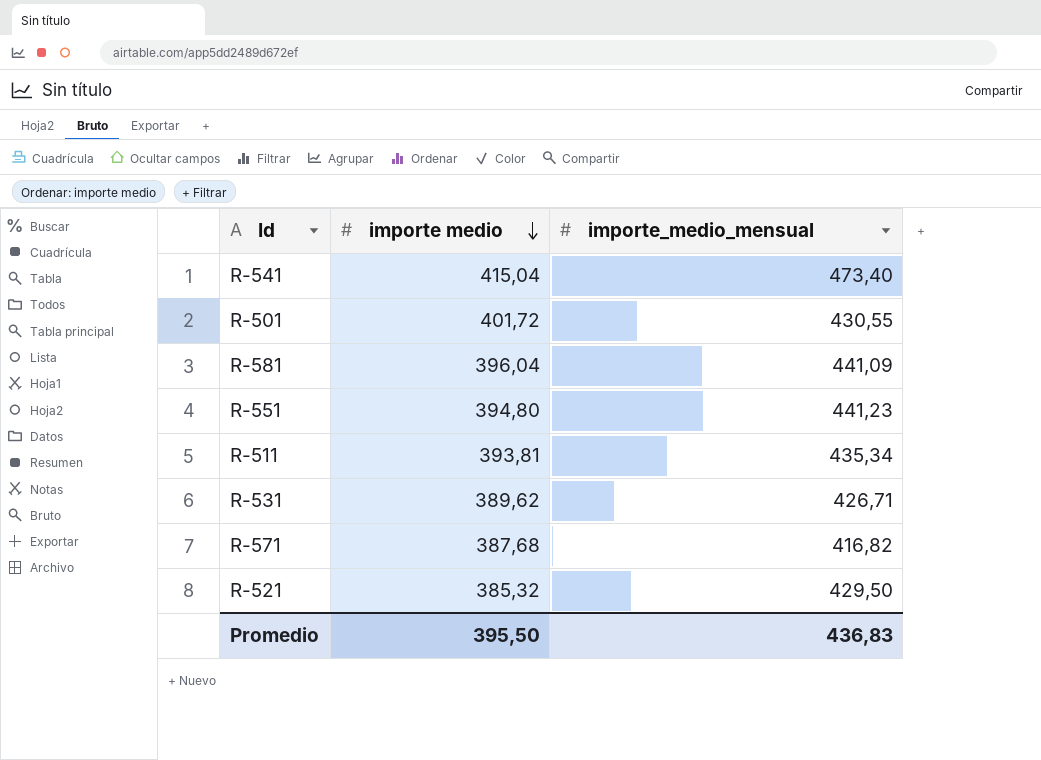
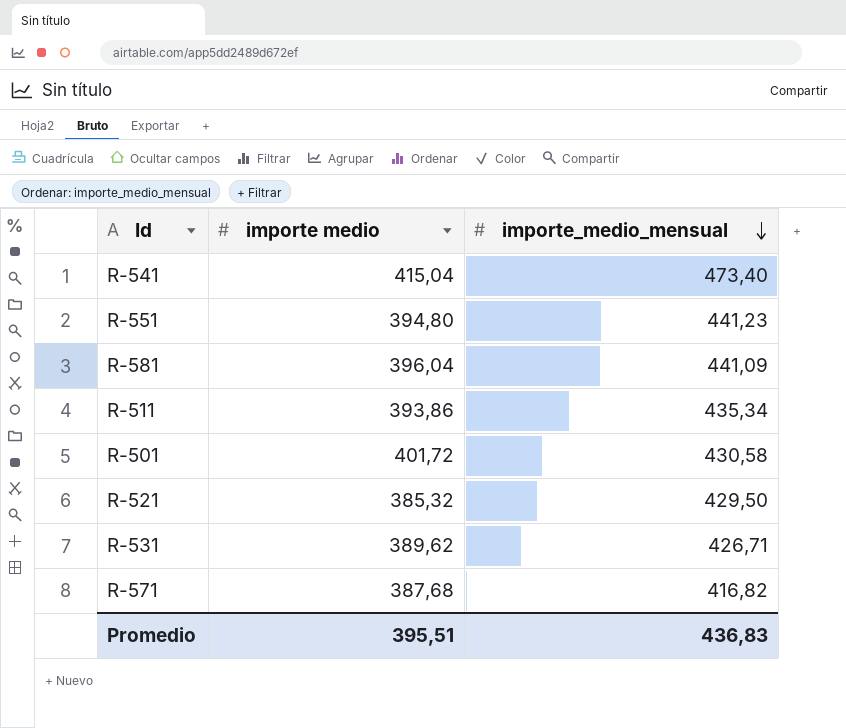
row order: importe medio descending -> importe_medio_mensual descending
R-511 | importe medio: 393,81 -> 393,86
R-501 | importe_medio_mensual: 430,55 -> 430,58
Promedio | importe medio: 395,50 -> 395,51

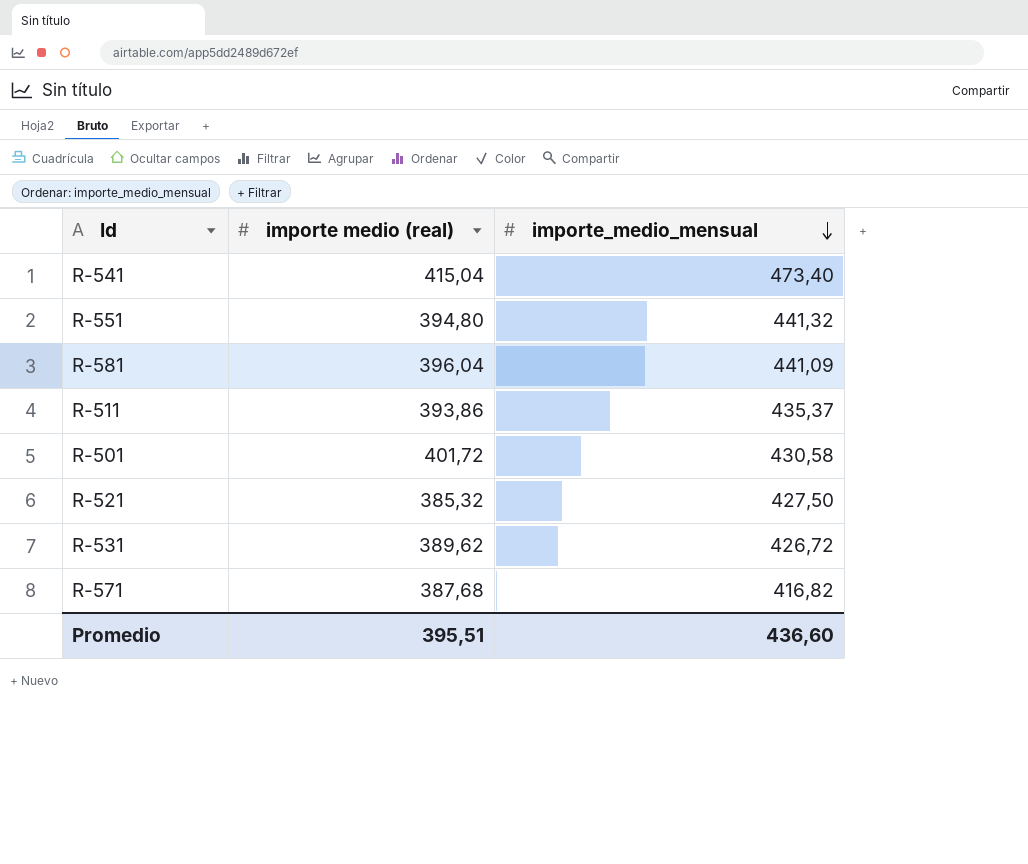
column name: importe medio -> importe medio (real)
R-551 | importe_medio_mensual: 441,23 -> 441,32
R-511 | importe_medio_mensual: 435,34 -> 435,37
R-521 | importe_medio_mensual: 429,50 -> 427,50
R-531 | importe_medio_mensual: 426,71 -> 426,72
Promedio | importe_medio_mensual: 436,83 -> 436,60

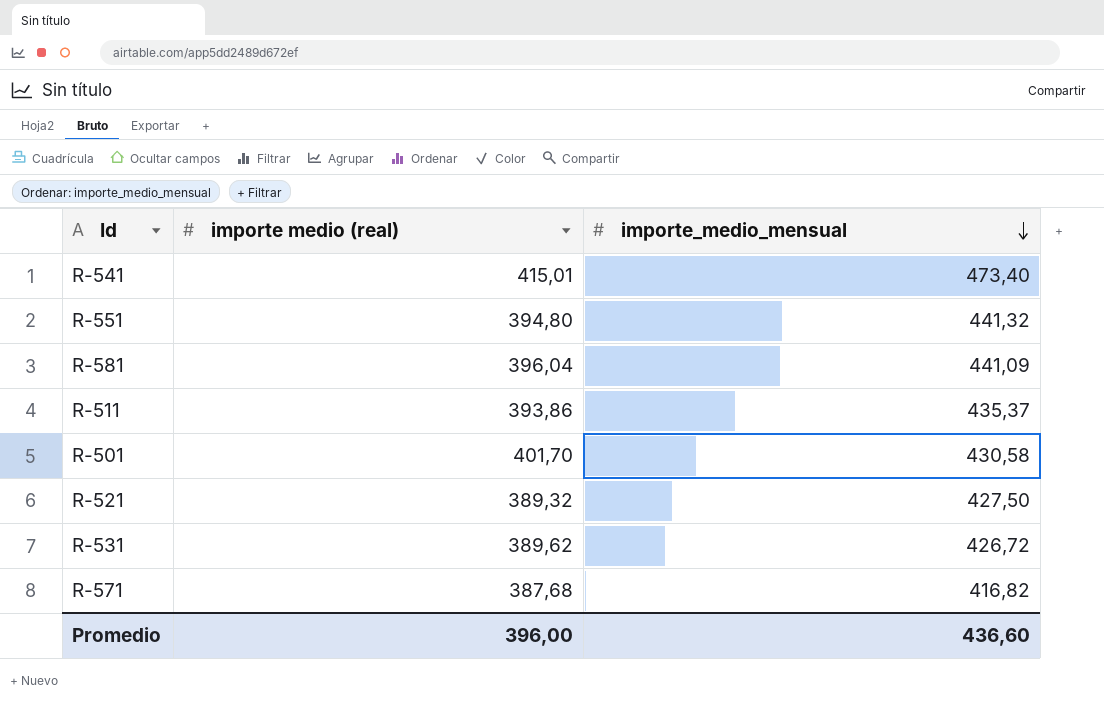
R-541 | importe medio (real): 415,04 -> 415,01
R-501 | importe medio (real): 401,72 -> 401,70
R-521 | importe medio (real): 385,32 -> 389,32
Promedio | importe medio (real): 395,51 -> 396,00

